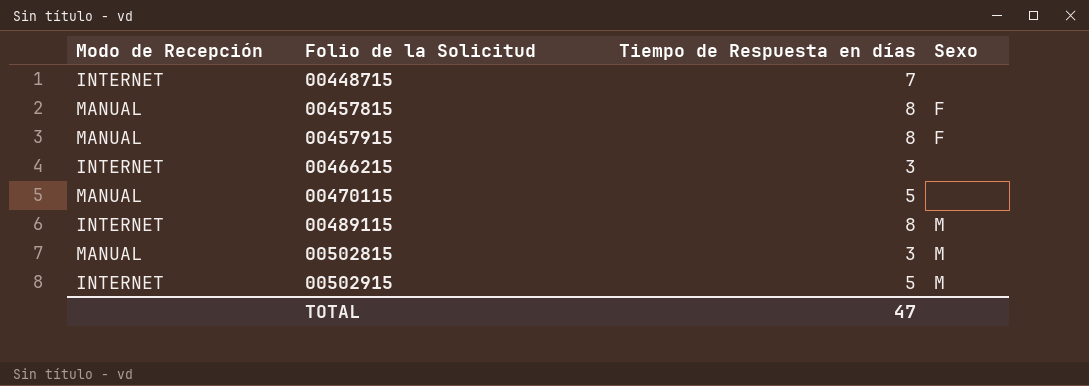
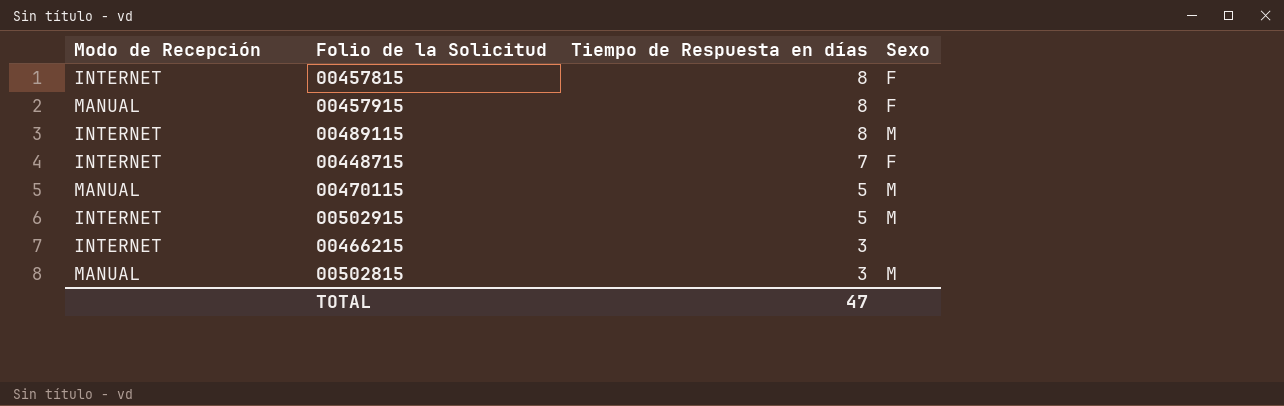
row order: Folio de la Solicitud ascending -> Tiempo de Respuesta en días descending
00457815 | Modo de Recepción: MANUAL -> INTERNET
00448715 | Sexo: none -> F
00470115 | Sexo: none -> M

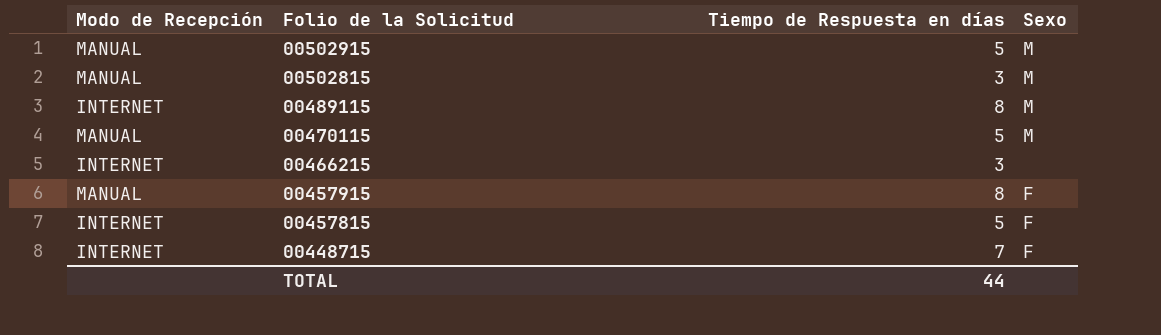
row order: Tiempo de Respuesta en días descending -> Folio de la Solicitud descending
00502915 | Modo de Recepción: INTERNET -> MANUAL
00457815 | Tiempo de Respuesta en días: 8 -> 5
TOTAL | Tiempo de Respuesta en días: 47 -> 44

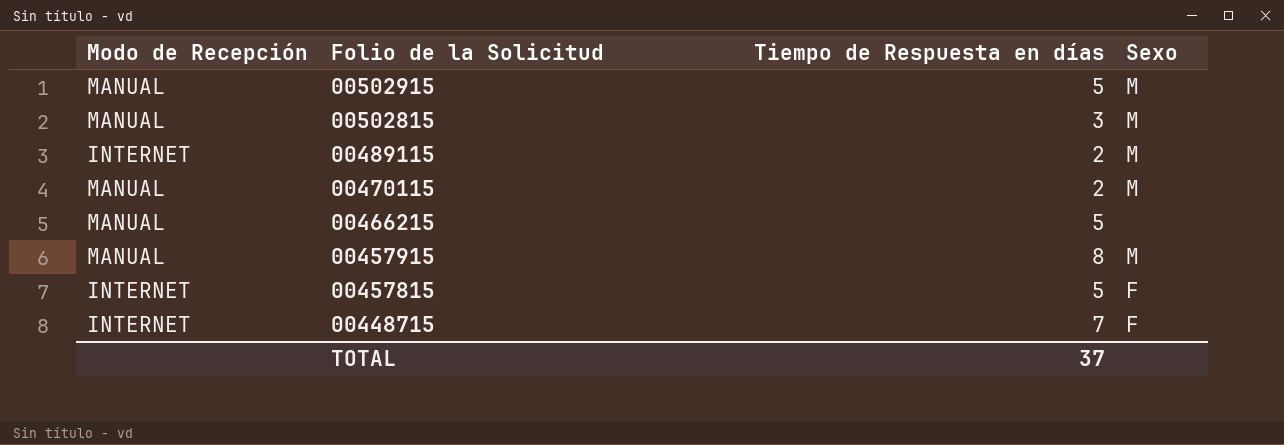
00489115 | Tiempo de Respuesta en días: 8 -> 2
00470115 | Tiempo de Respuesta en días: 5 -> 2
00466215 | Modo de Recepción: INTERNET -> MANUAL
00466215 | Tiempo de Respuesta en días: 3 -> 5
00457915 | Sexo: F -> M
TOTAL | Tiempo de Respuesta en días: 44 -> 37

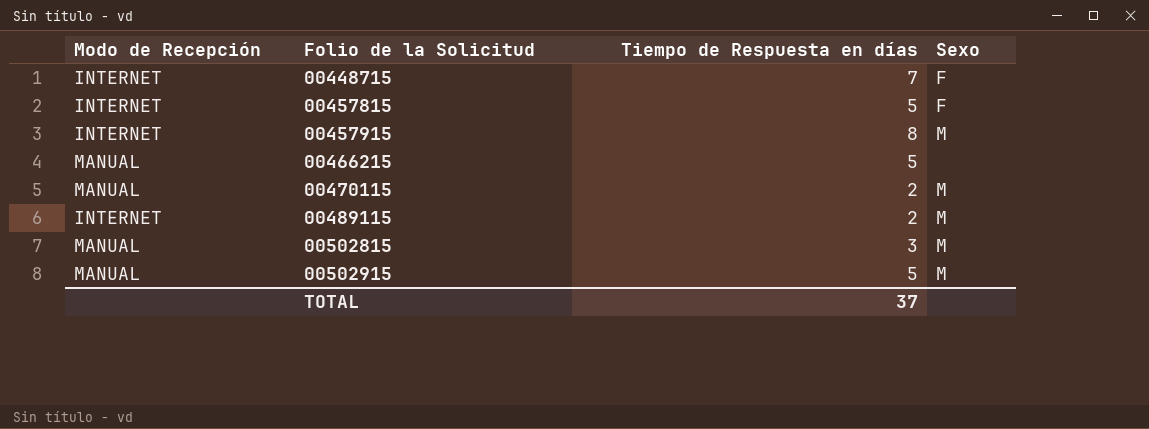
row order: Folio de la Solicitud descending -> Folio de la Solicitud ascending
00457915 | Modo de Recepción: MANUAL -> INTERNET

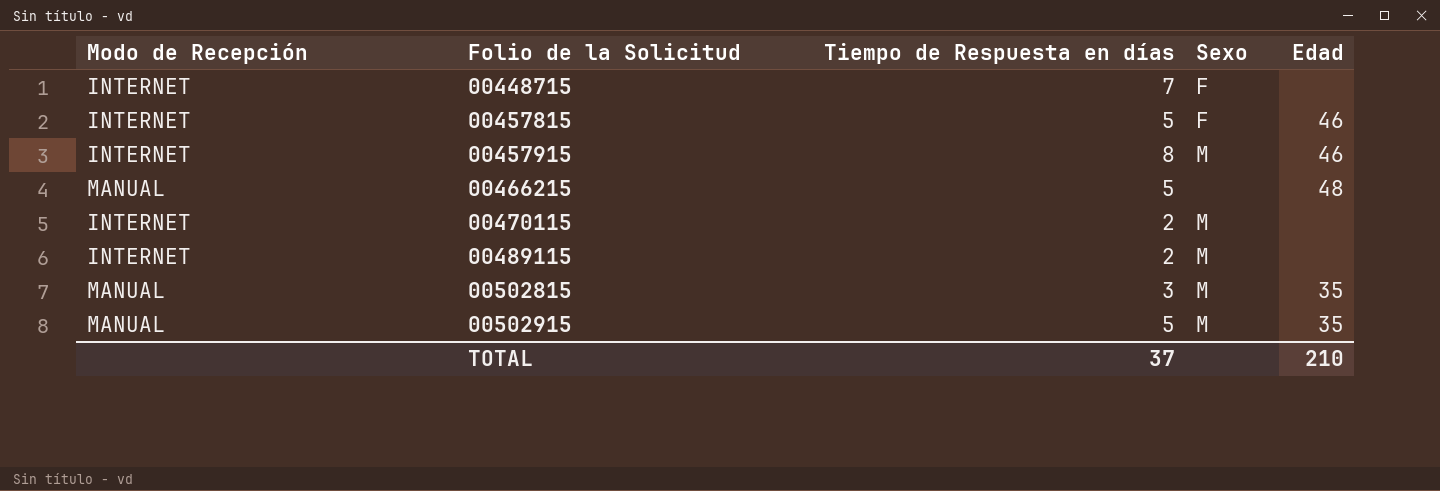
column Edad | position: none -> 5
00470115 | Modo de Recepción: MANUAL -> INTERNET

